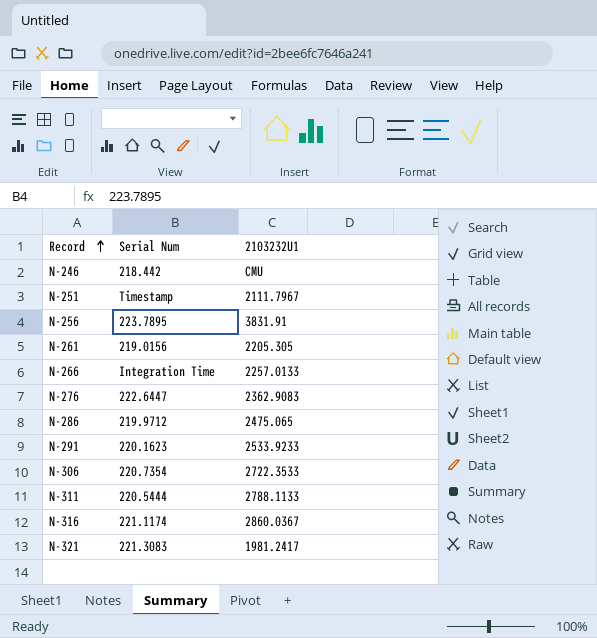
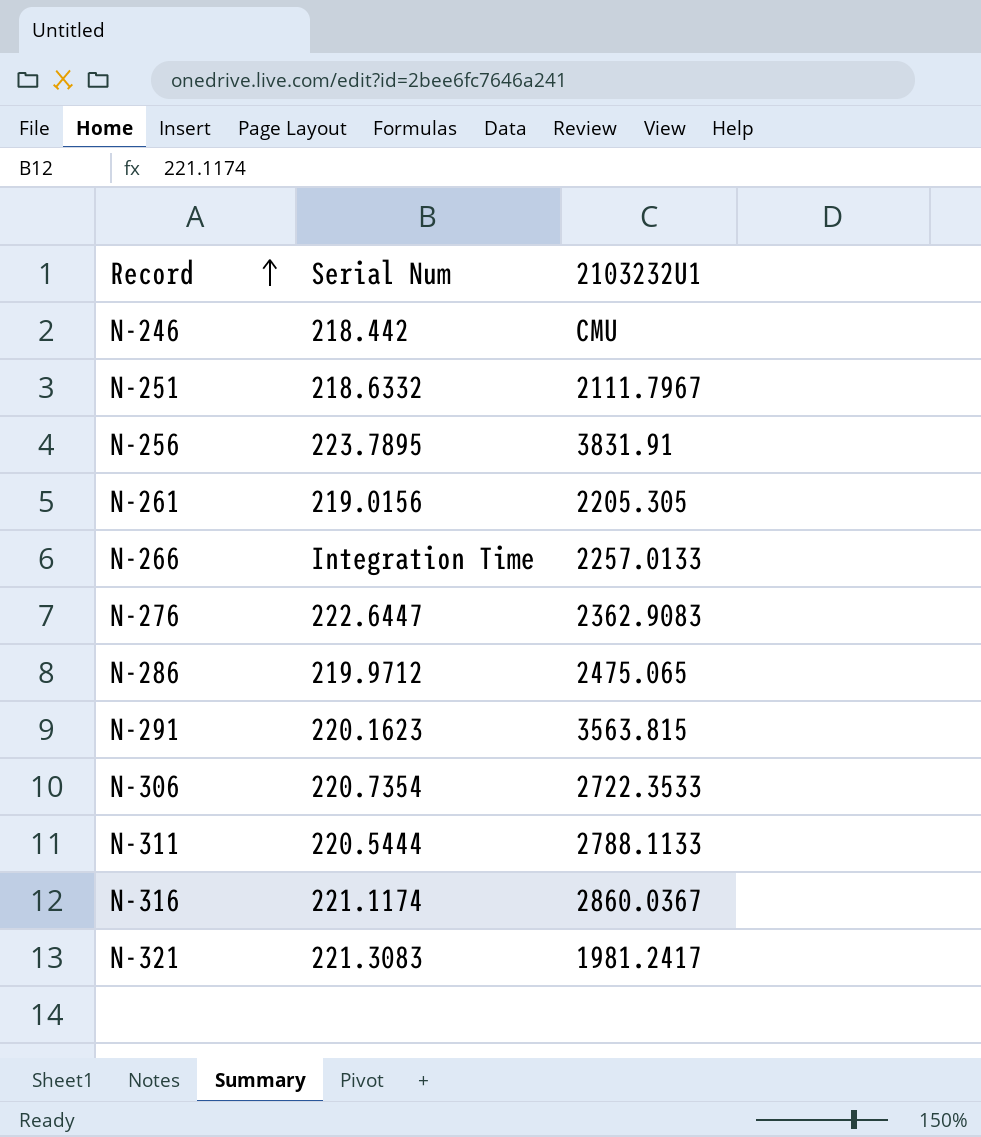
N-251 | Serial Num: Timestamp -> 218.6332
N-291 | 2103232U1: 2533.9233 -> 3563.815

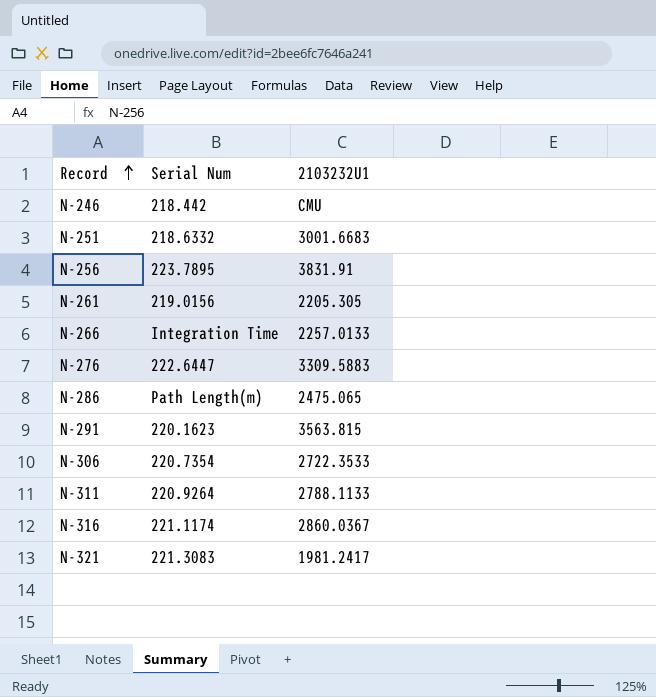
N-251 | 2103232U1: 2111.7967 -> 3001.6683
N-276 | 2103232U1: 2362.9083 -> 3309.5883
N-286 | Serial Num: 219.9712 -> Path Length(m)
N-311 | Serial Num: 220.5444 -> 220.9264

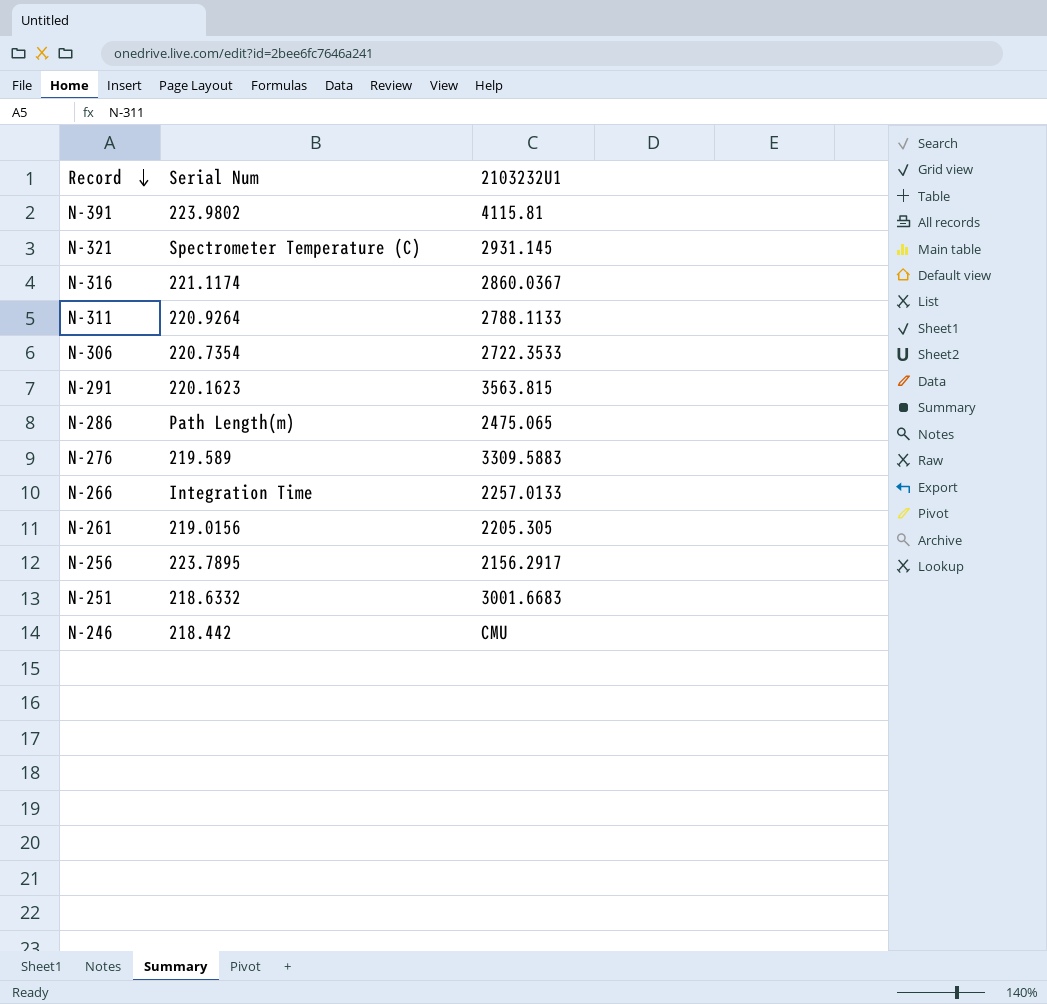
row order: Record ascending -> Record descending
row N-391: none -> 223.9802 | 4115.81
N-321 | Serial Num: 221.3083 -> Spectrometer Temperature (C)
N-321 | 2103232U1: 1981.2417 -> 2931.145
N-276 | Serial Num: 222.6447 -> 219.589
N-256 | 2103232U1: 3831.91 -> 2156.2917

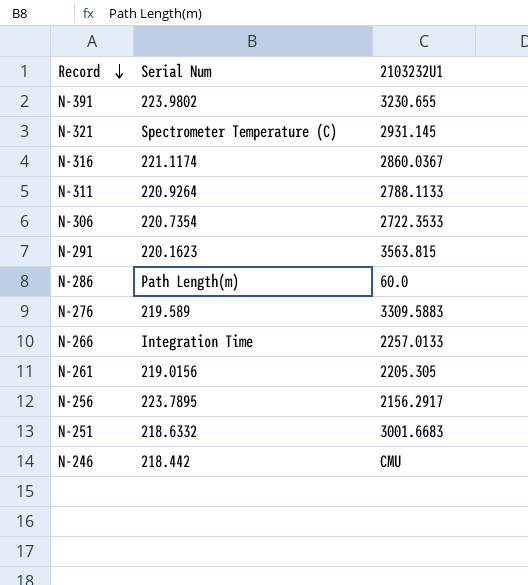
N-391 | 2103232U1: 4115.81 -> 3230.655
N-286 | 2103232U1: 2475.065 -> 60.0

